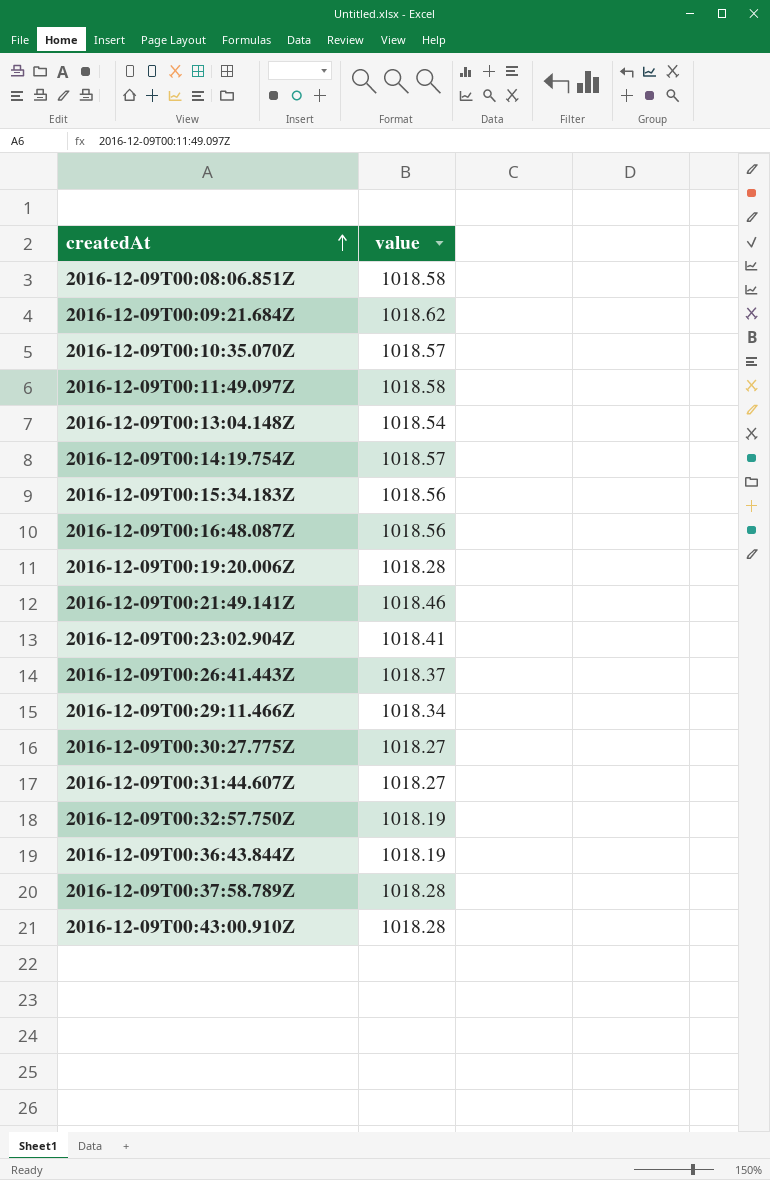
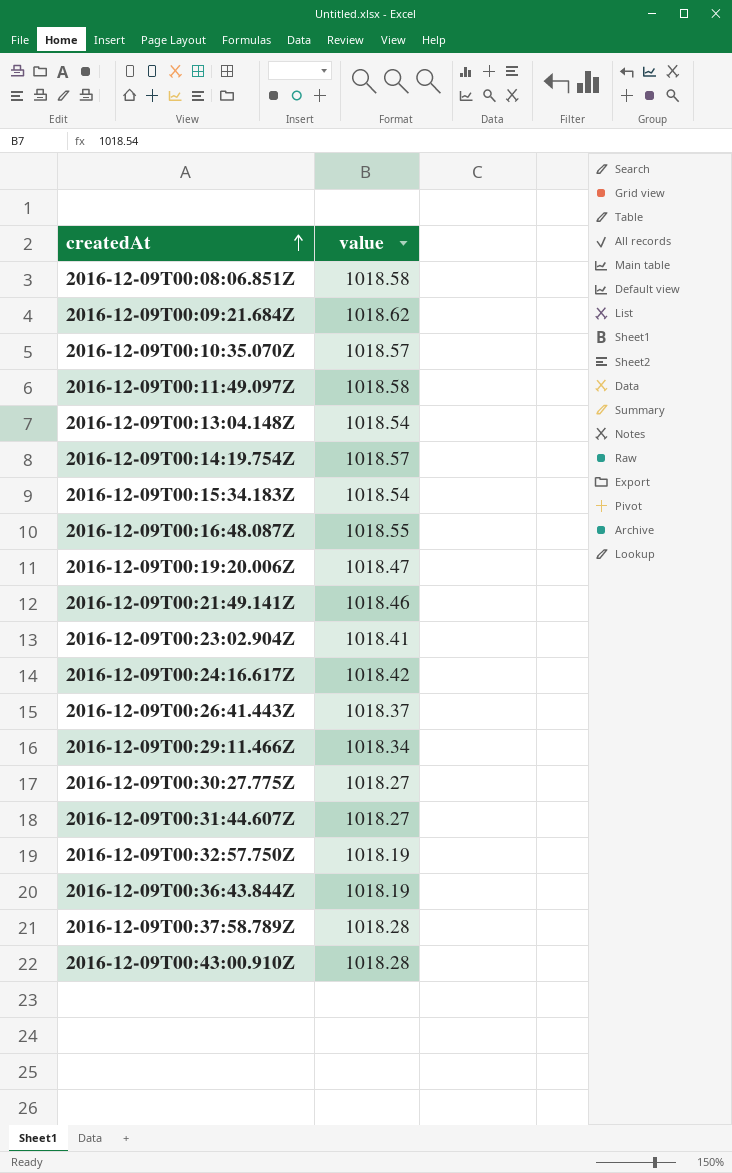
2016-12-09T00:15:34.183Z | value: 1018.56 -> 1018.54
2016-12-09T00:16:48.087Z | value: 1018.56 -> 1018.55
2016-12-09T00:19:20.006Z | value: 1018.28 -> 1018.47
row 2016-12-09T00:24:16.617Z: none -> 1018.42

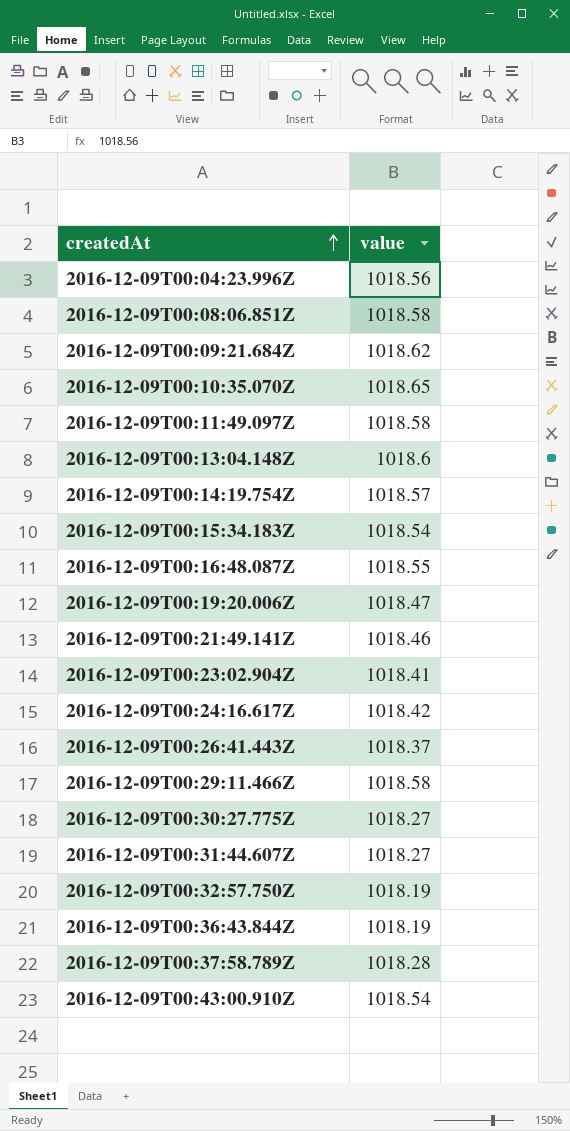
row 2016-12-09T00:04:23.996Z: none -> 1018.56
2016-12-09T00:10:35.070Z | value: 1018.57 -> 1018.65
2016-12-09T00:13:04.148Z | value: 1018.54 -> 1018.6
2016-12-09T00:29:11.466Z | value: 1018.34 -> 1018.58
2016-12-09T00:43:00.910Z | value: 1018.28 -> 1018.54

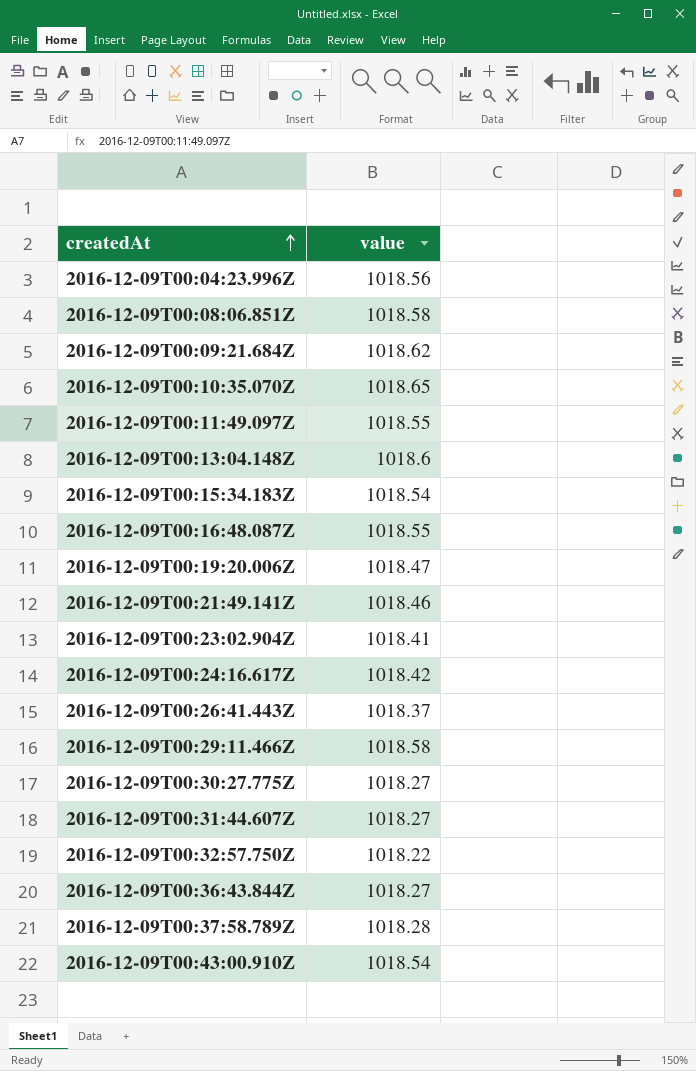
row 2016-12-09T00:14:19.754Z: 1018.57 -> none
2016-12-09T00:11:49.097Z | value: 1018.58 -> 1018.55
2016-12-09T00:32:57.750Z | value: 1018.19 -> 1018.22
2016-12-09T00:36:43.844Z | value: 1018.19 -> 1018.27

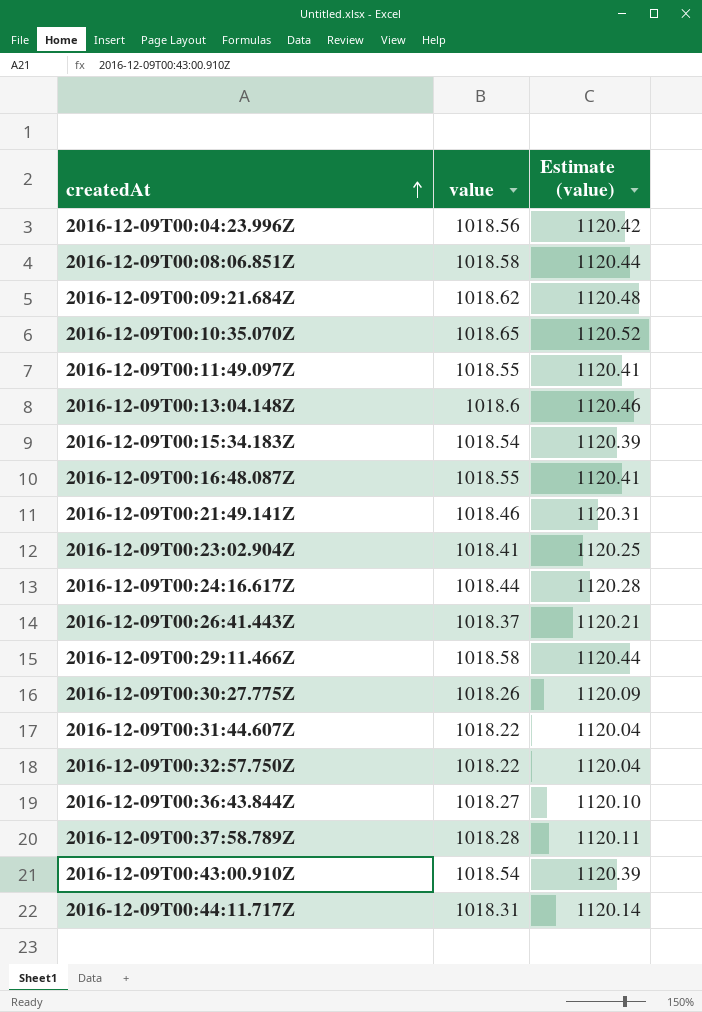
column Estimate (value) | formula: none -> [value] * 1.1
row 2016-12-09T00:19:20.006Z: 1018.47 -> none
2016-12-09T00:24:16.617Z | value: 1018.42 -> 1018.44
2016-12-09T00:30:27.775Z | value: 1018.27 -> 1018.26
2016-12-09T00:31:44.607Z | value: 1018.27 -> 1018.22
row 2016-12-09T00:44:11.717Z: none -> 1018.31 | 1120.14

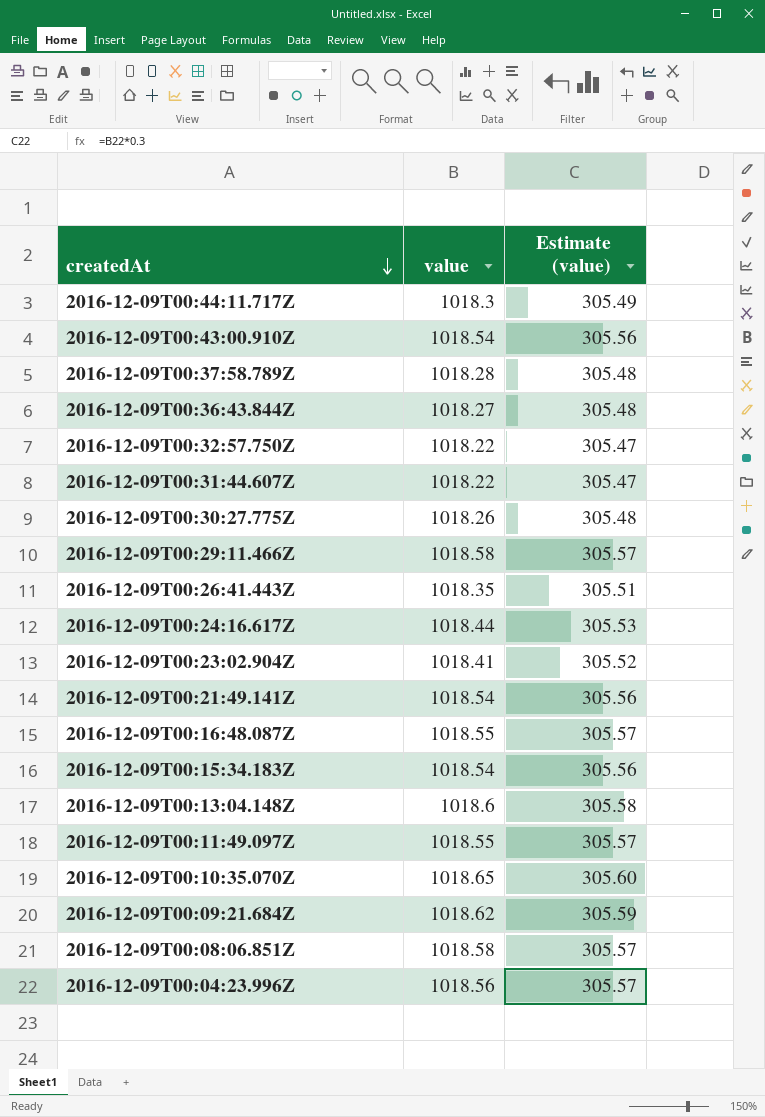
row order: createdAt ascending -> createdAt descending
column Estimate (value) | formula: [value] * 1.1 -> [value] * 0.3
2016-12-09T00:44:11.717Z | value: 1018.31 -> 1018.3
2016-12-09T00:26:41.443Z | value: 1018.37 -> 1018.35
2016-12-09T00:21:49.141Z | value: 1018.46 -> 1018.54

